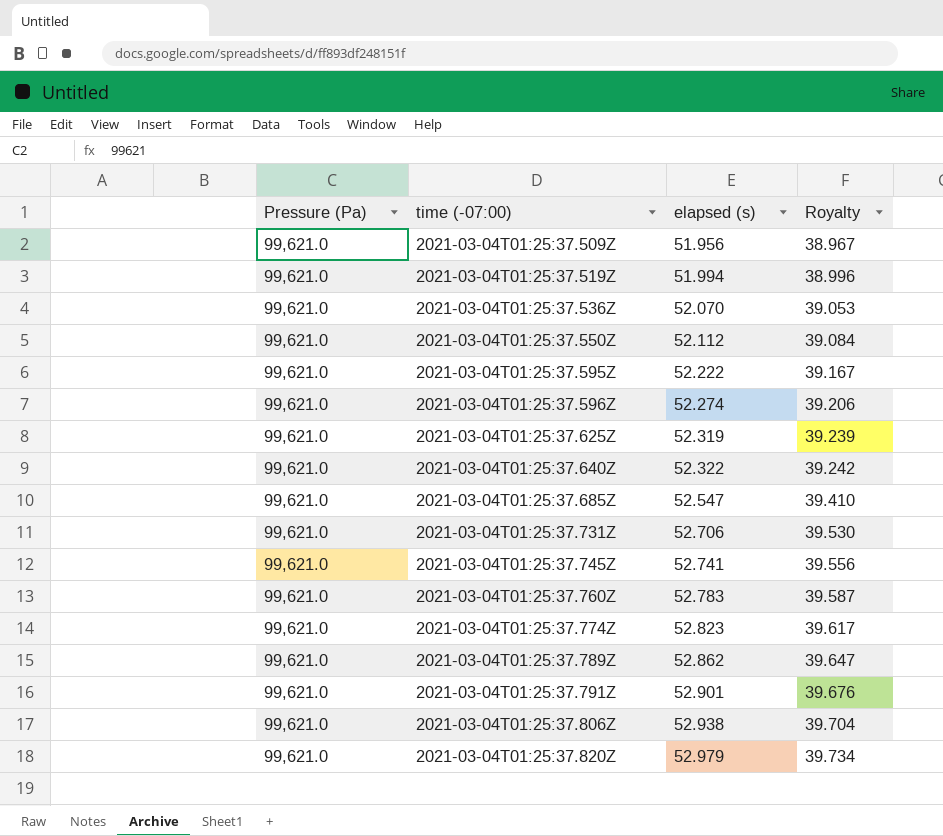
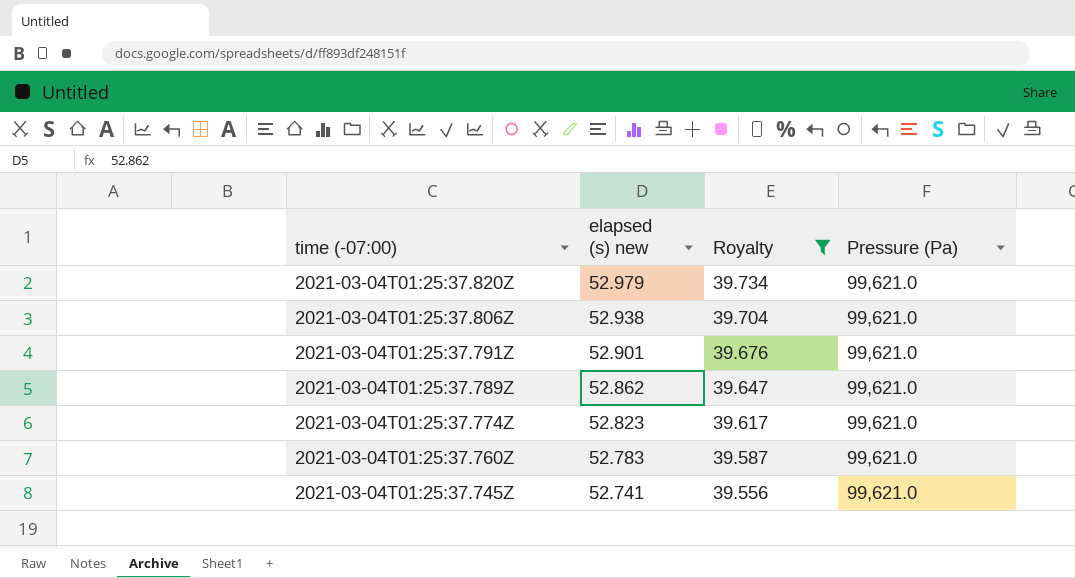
filter: none -> Royalty >= 39.556
row order: time (-07:00) ascending -> time (-07:00) descending
column name: elapsed (s) -> elapsed (s) new
column Pressure (Pa) | position: 1 -> 4

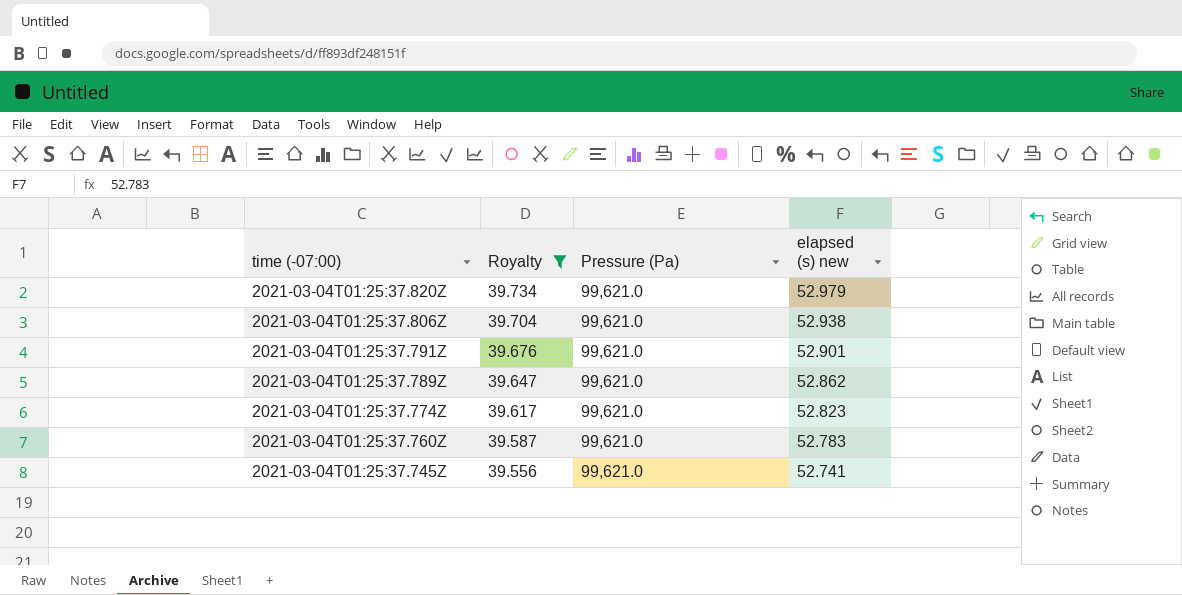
column elapsed (s) new | position: 2 -> 4

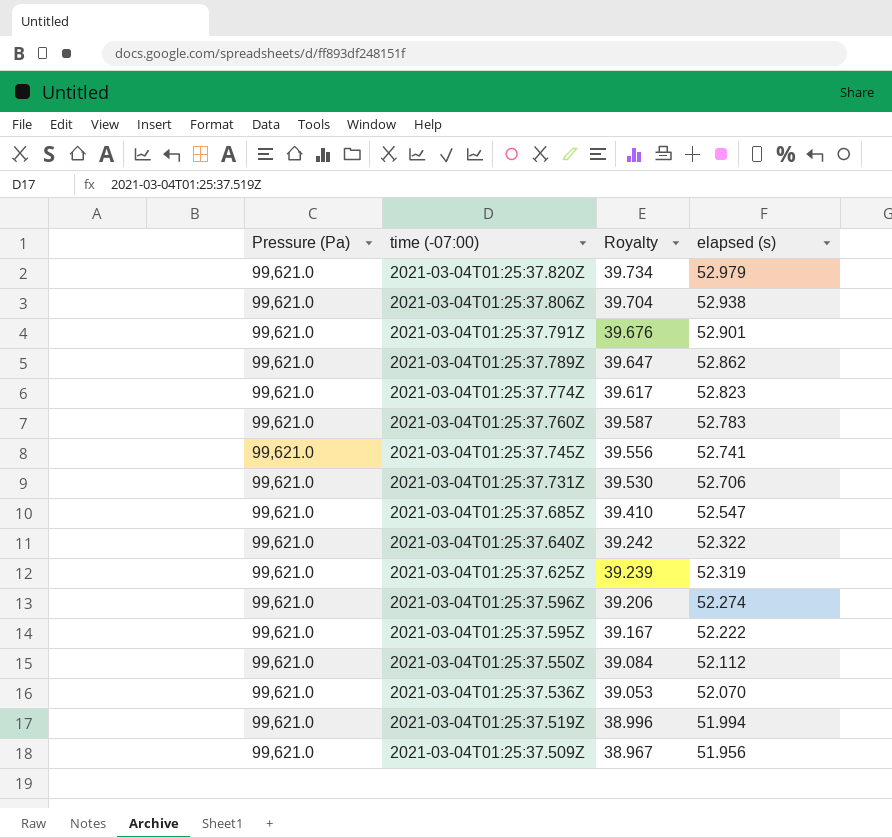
filter: Royalty >= 39.556 -> none
column Pressure (Pa) | position: 3 -> 1
column name: elapsed (s) new -> elapsed (s)

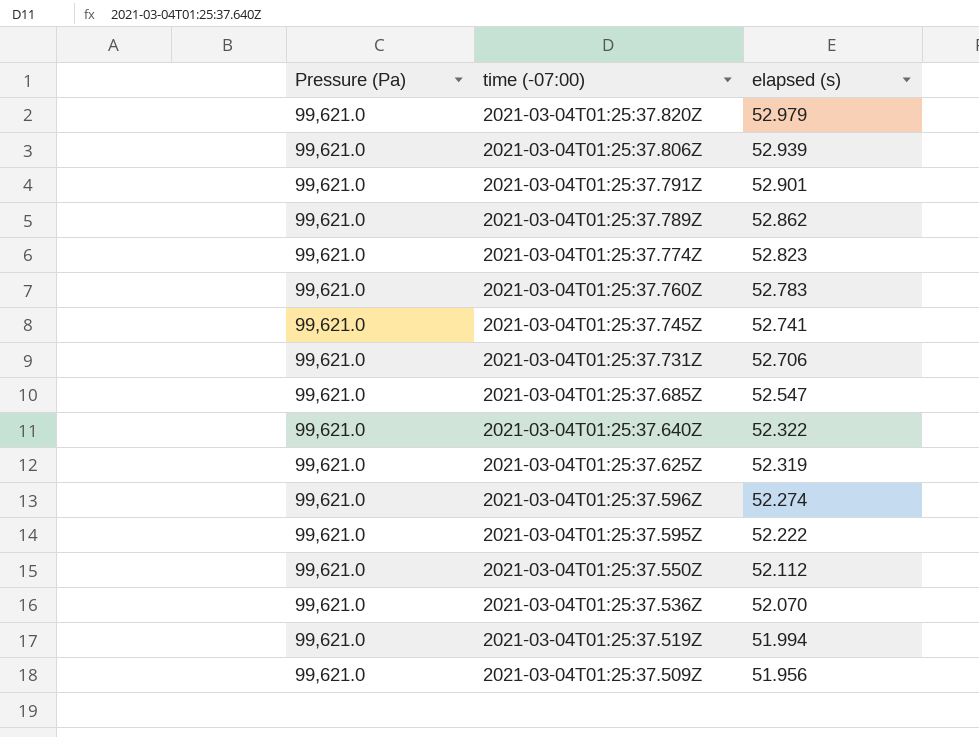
column Royalty | formula: [elapsed (s)] * 0.75 -> none
2021-03-04T01:25:37.806Z | elapsed (s): 52.938 -> 52.939

